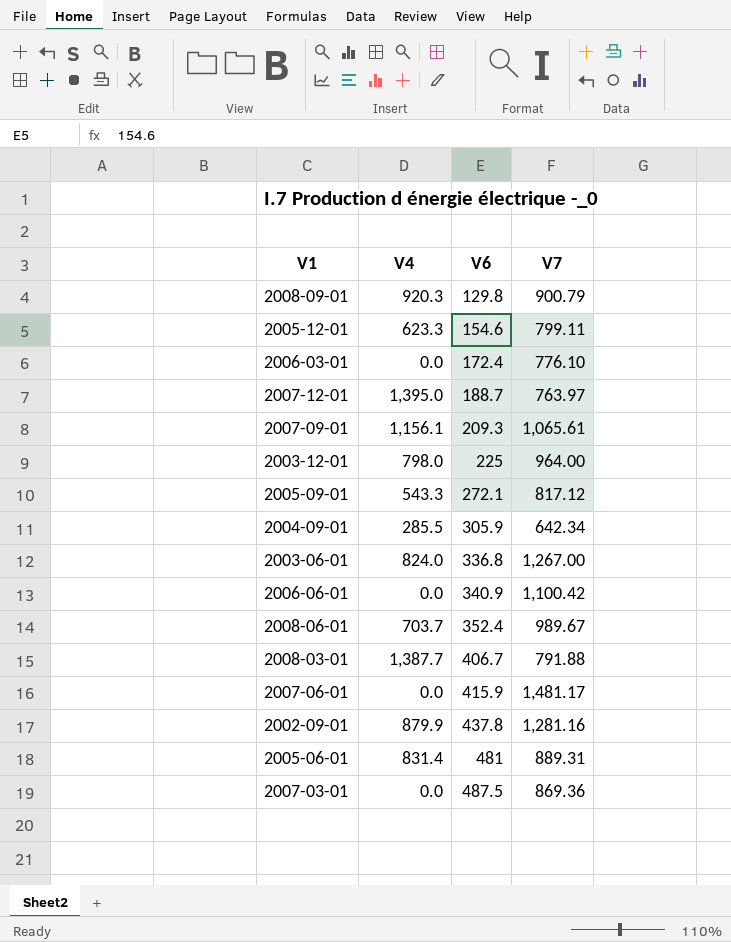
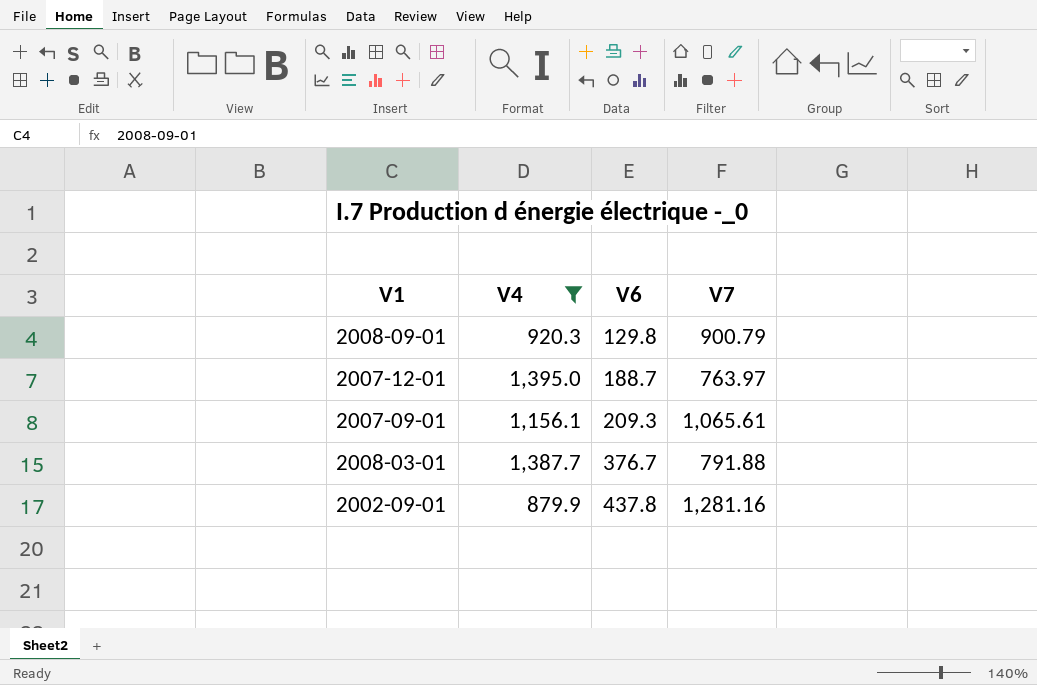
filter: none -> V4 >= 879.9
2008-03-01 | V6: 406.7 -> 376.7

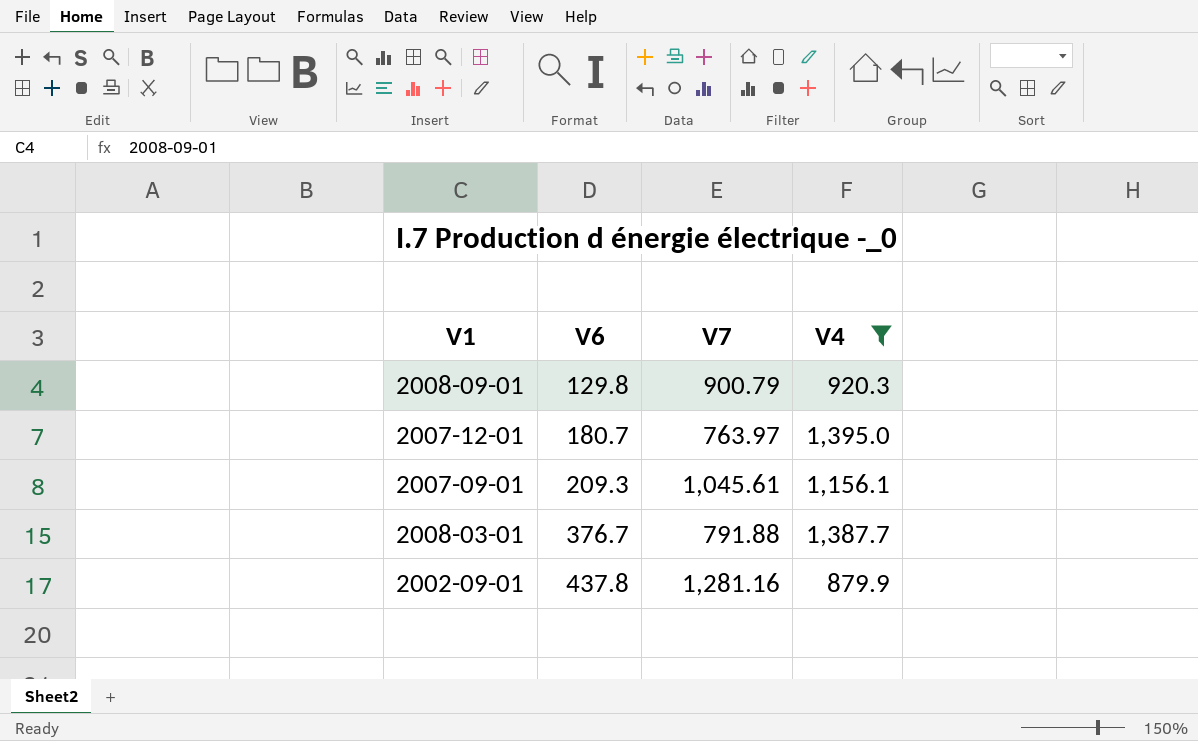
column V4 | position: 2 -> 4
2007-12-01 | V6: 188.7 -> 180.7
2007-09-01 | V7: 1,065.61 -> 1,045.61

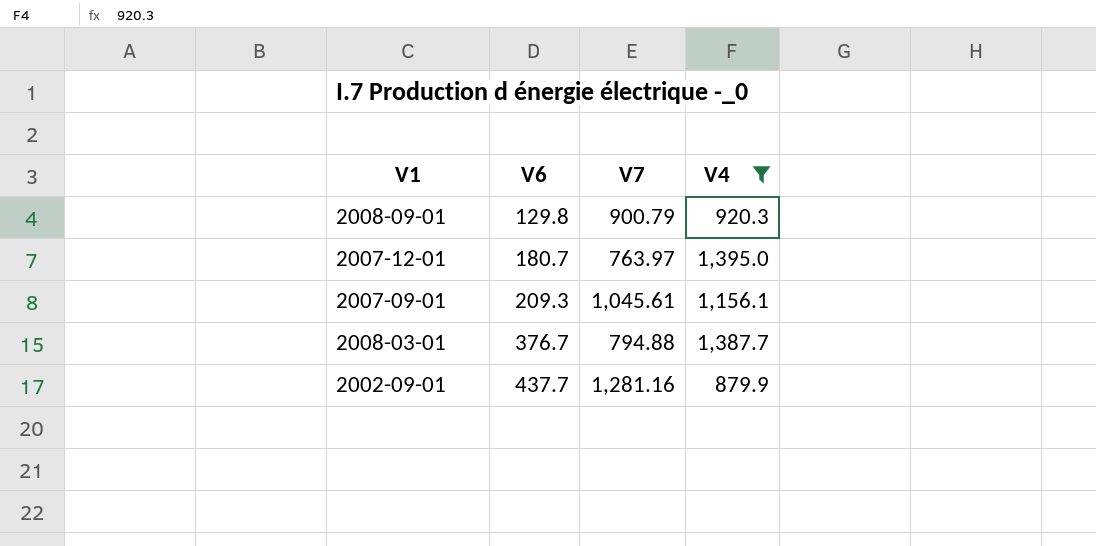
2008-03-01 | V7: 791.88 -> 794.88
2002-09-01 | V6: 437.8 -> 437.7

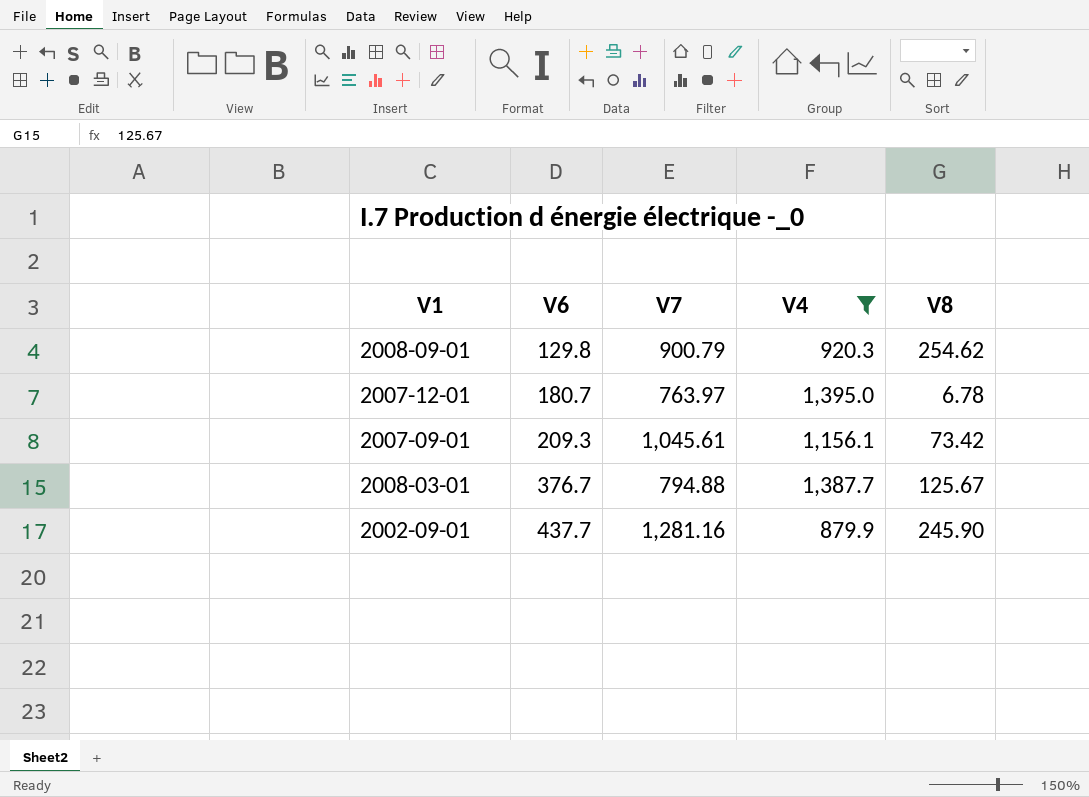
column V8 | position: none -> 5

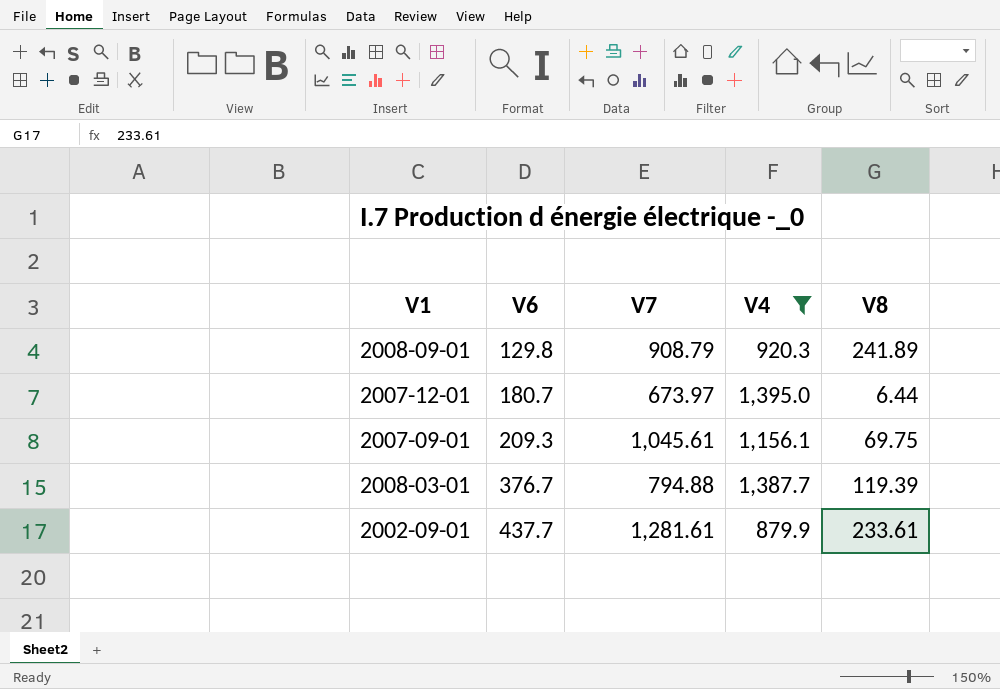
2008-09-01 | V7: 900.79 -> 908.79
2008-09-01 | V8: 254.62 -> 241.89
2007-12-01 | V7: 763.97 -> 673.97
2007-12-01 | V8: 6.78 -> 6.44
2007-09-01 | V8: 73.42 -> 69.75
2008-03-01 | V8: 125.67 -> 119.39
2002-09-01 | V7: 1,281.16 -> 1,281.61
2002-09-01 | V8: 245.90 -> 233.61

